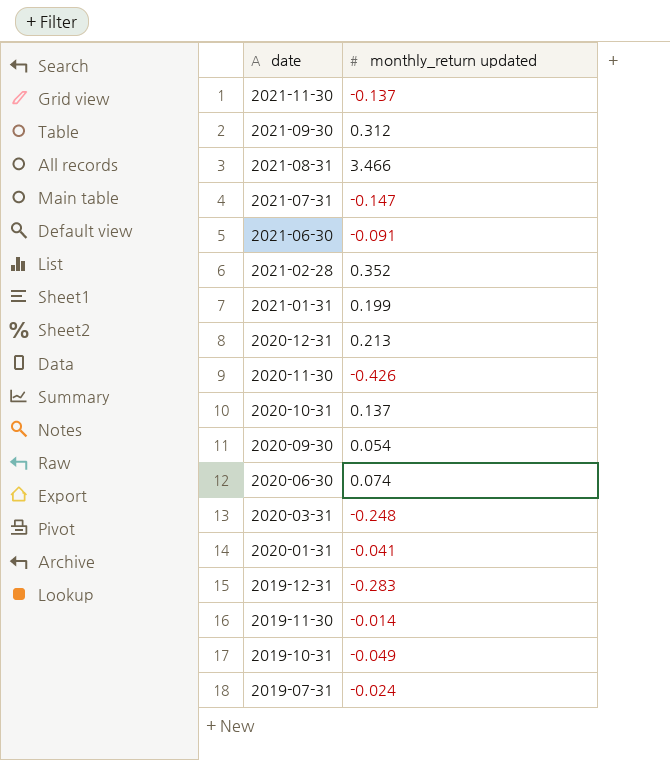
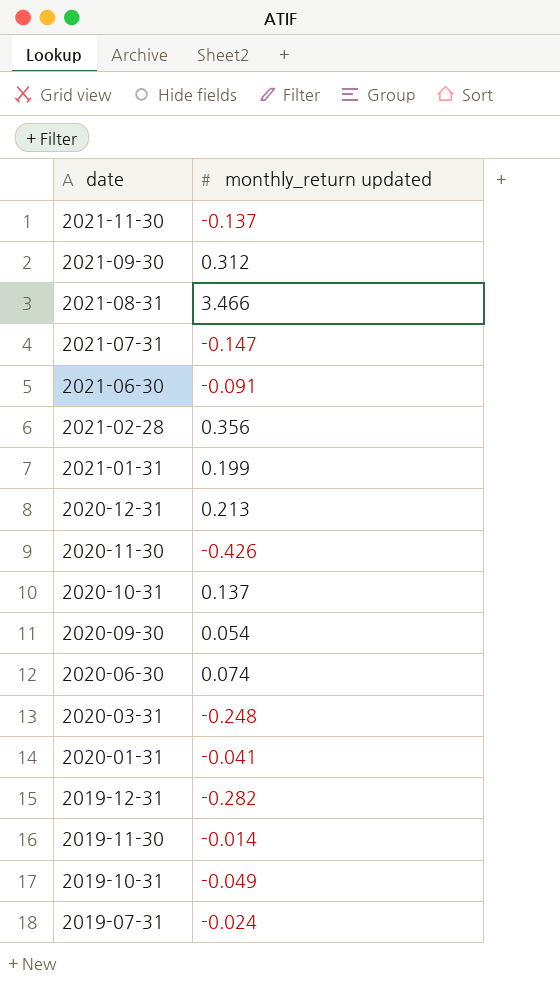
2021-02-28 | monthly_return updated: 0.352 -> 0.356
2019-12-31 | monthly_return updated: -0.283 -> -0.282

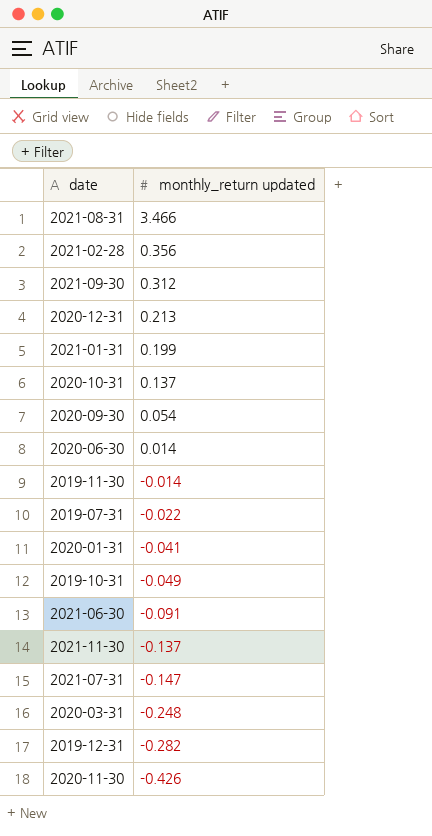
row order: date descending -> monthly_return updated descending
2020-06-30 | monthly_return updated: 0.074 -> 0.014
2019-07-31 | monthly_return updated: -0.024 -> -0.022

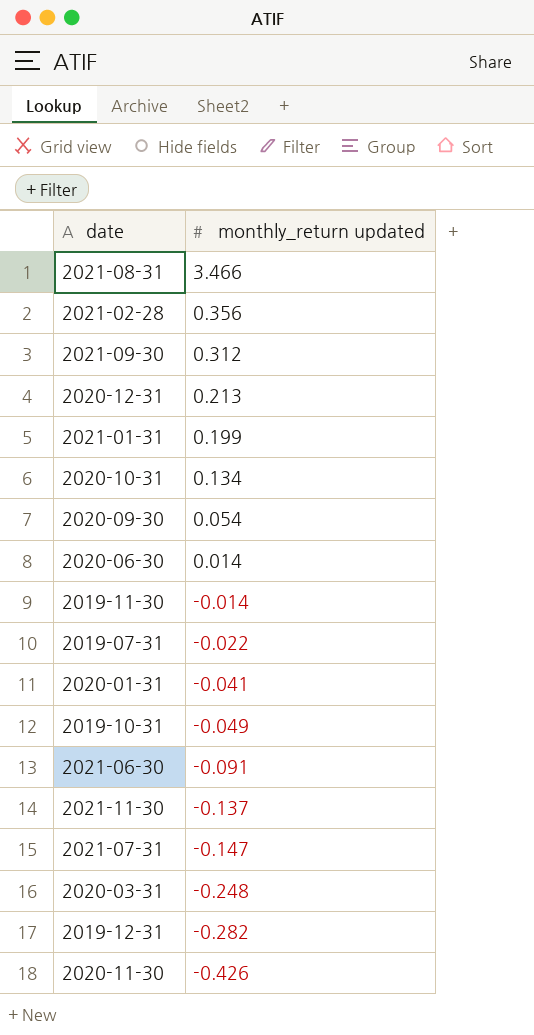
2020-10-31 | monthly_return updated: 0.137 -> 0.134

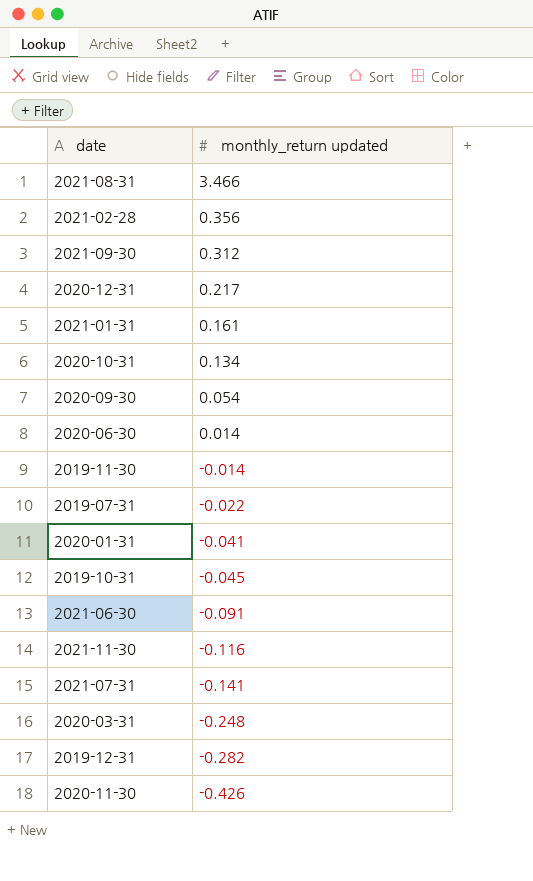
2020-12-31 | monthly_return updated: 0.213 -> 0.217
2021-01-31 | monthly_return updated: 0.199 -> 0.161
2019-10-31 | monthly_return updated: -0.049 -> -0.045
2021-11-30 | monthly_return updated: -0.137 -> -0.116
2021-07-31 | monthly_return updated: -0.147 -> -0.141

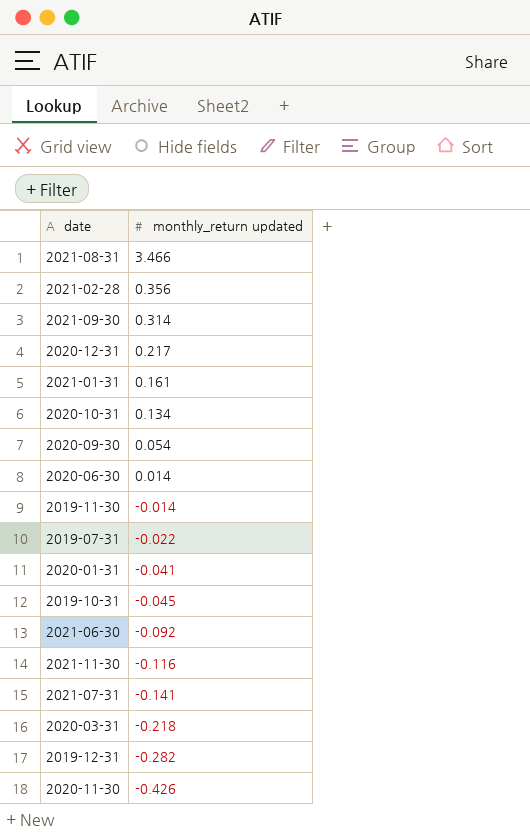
2021-09-30 | monthly_return updated: 0.312 -> 0.314
2021-06-30 | monthly_return updated: -0.091 -> -0.092
2020-03-31 | monthly_return updated: -0.248 -> -0.218

